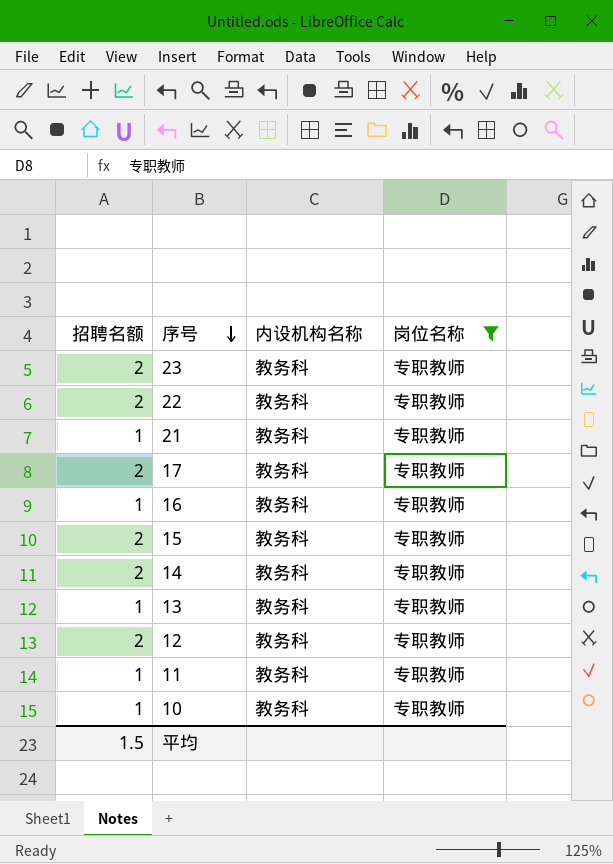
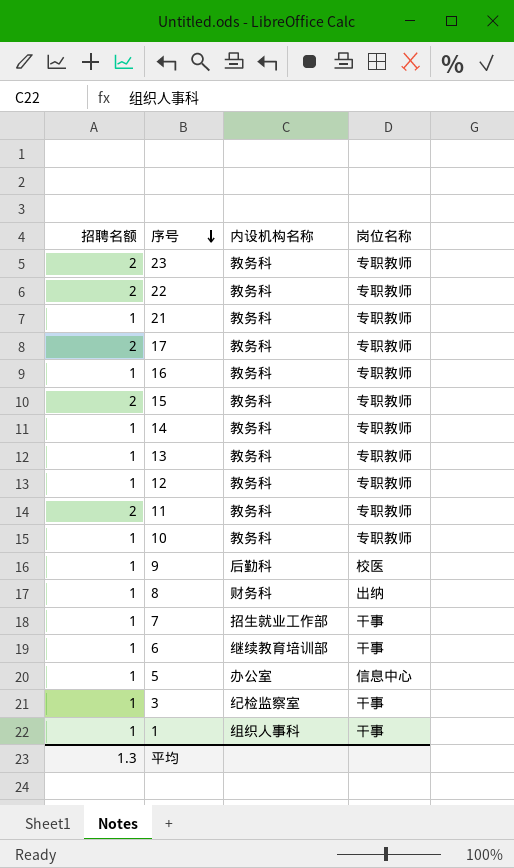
filter: 岗位名称 = 专职教师 -> none
14 | 招聘名额: 2 -> 1
12 | 招聘名额: 2 -> 1
11 | 招聘名额: 1 -> 2
平均 | 招聘名额: 1.5 -> 1.3

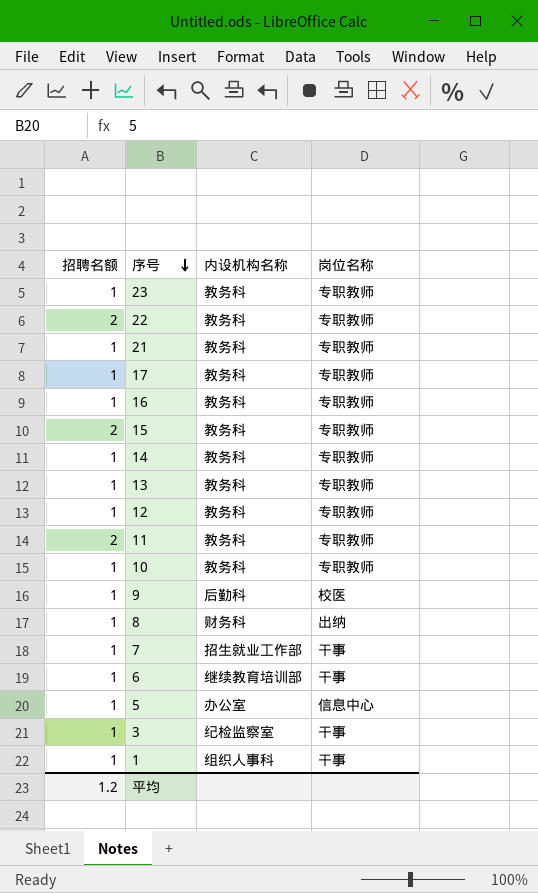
23 | 招聘名额: 2 -> 1
17 | 招聘名额: 2 -> 1
平均 | 招聘名额: 1.3 -> 1.2

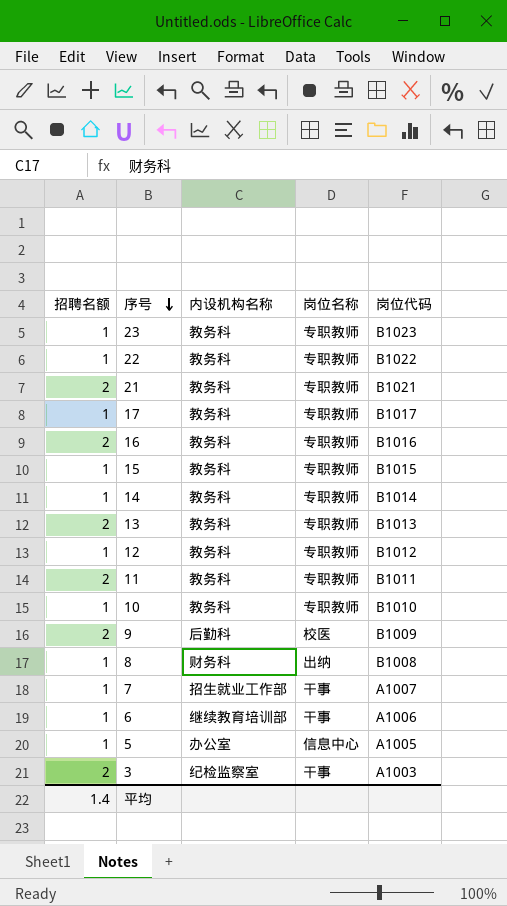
column 岗位代码 | position: none -> 5
row 1: 1 | 组织人事科 | 干事 -> none
22 | 招聘名额: 2 -> 1
21 | 招聘名额: 1 -> 2
16 | 招聘名额: 1 -> 2
15 | 招聘名额: 2 -> 1
13 | 招聘名额: 1 -> 2
9 | 招聘名额: 1 -> 2
3 | 招聘名额: 1 -> 2
平均 | 招聘名额: 1.2 -> 1.4

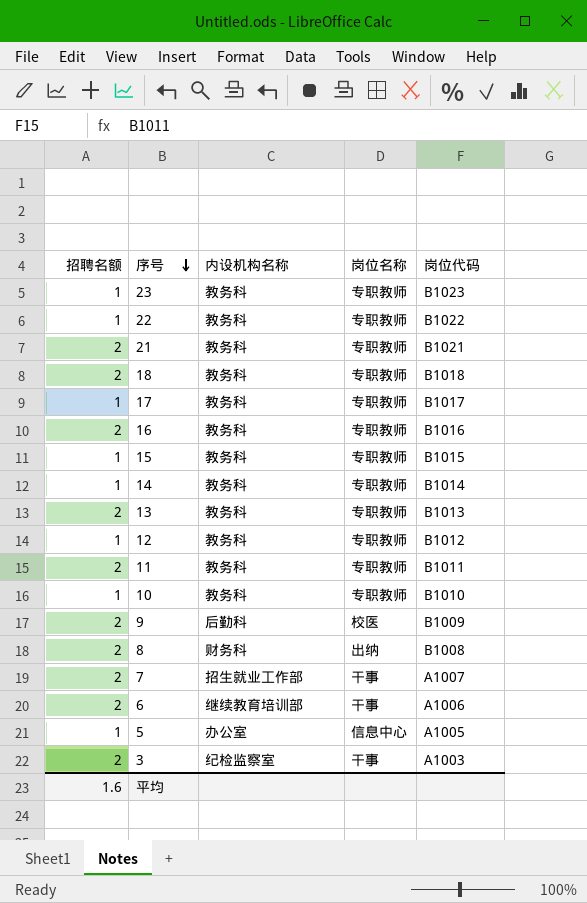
row 18: none -> 2 | 教务科 | 专职教师 | B1018
8 | 招聘名额: 1 -> 2
7 | 招聘名额: 1 -> 2
6 | 招聘名额: 1 -> 2
平均 | 招聘名额: 1.4 -> 1.6

